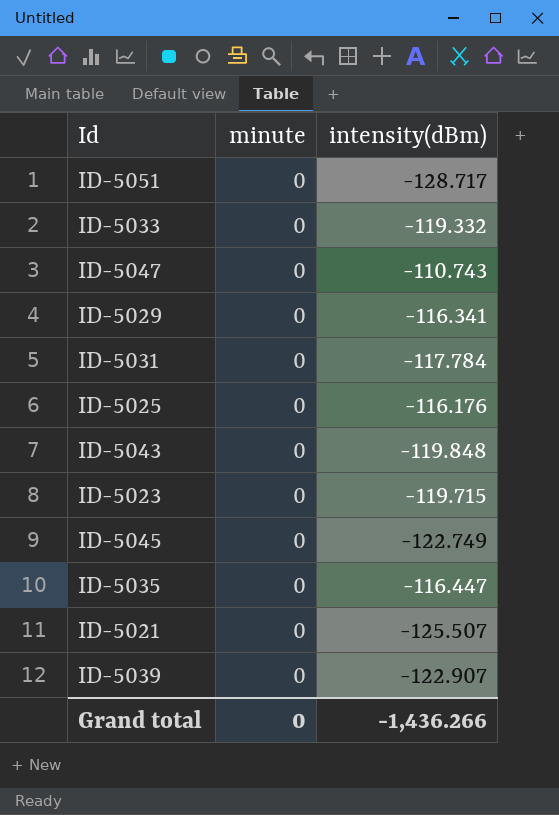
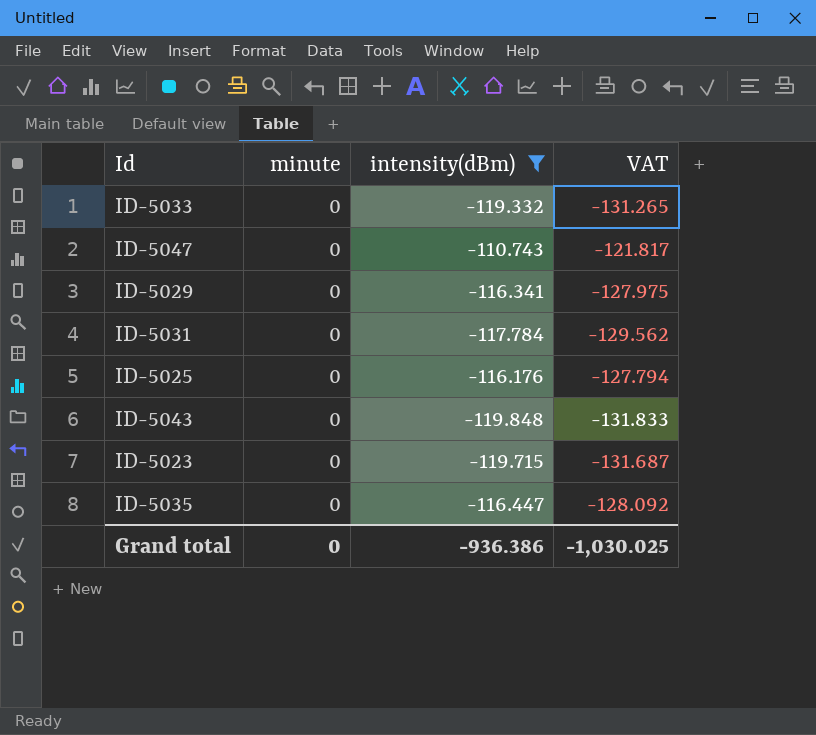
filter: none -> intensity(dBm) >= -119.848
column VAT | formula: none -> [intensity(dBm)] * 1.1
Grand total | intensity(dBm): -1,436.266 -> -936.386

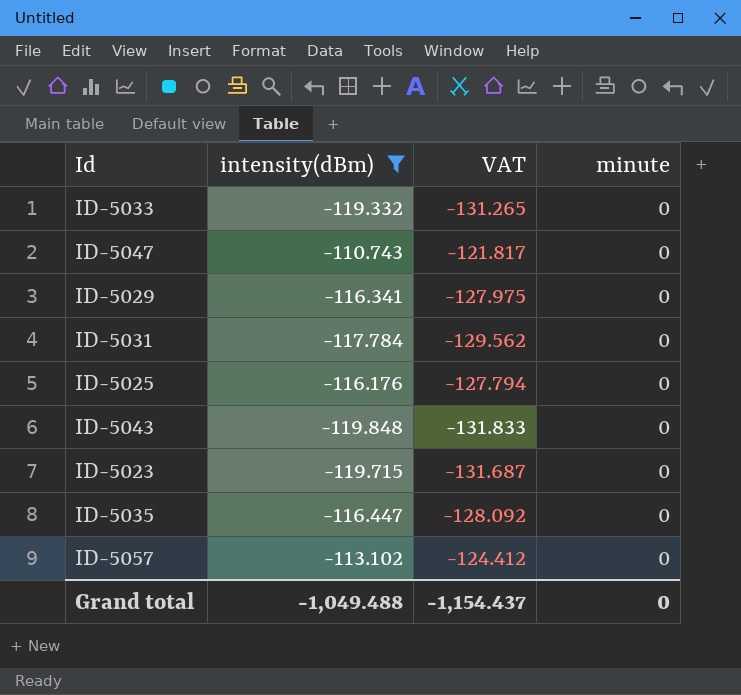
column minute | position: 2 -> 4
row ID-5057: none -> -113.102 | -124.412 | 0
Grand total | intensity(dBm): -936.386 -> -1,049.488
Grand total | VAT: -1,030.025 -> -1,154.437

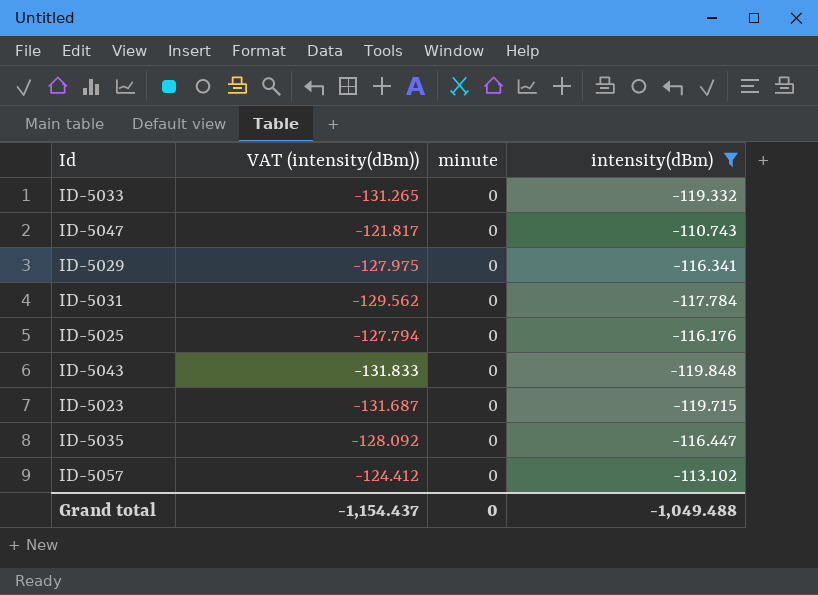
column name: VAT -> VAT (intensity(dBm))
column intensity(dBm) | position: 2 -> 4

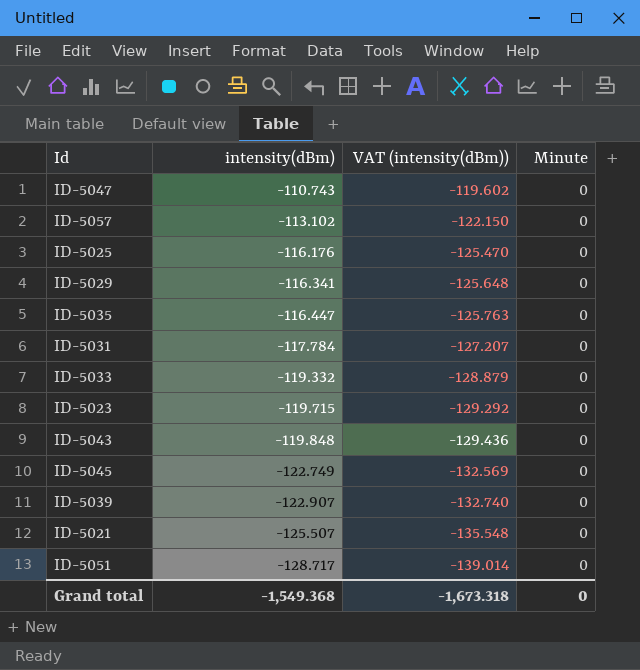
filter: intensity(dBm) >= -119.848 -> none
row order: none -> intensity(dBm) descending
column intensity(dBm) | position: 4 -> 2
column VAT (intensity(dBm)) | formula: [intensity(dBm)] * 1.1 -> [intensity(dBm)] * 1.08
column name: minute -> Minute
Grand total | intensity(dBm): -1,049.488 -> -1,549.368
Grand total | VAT (intensity(dBm)): -1,154.437 -> -1,673.318

